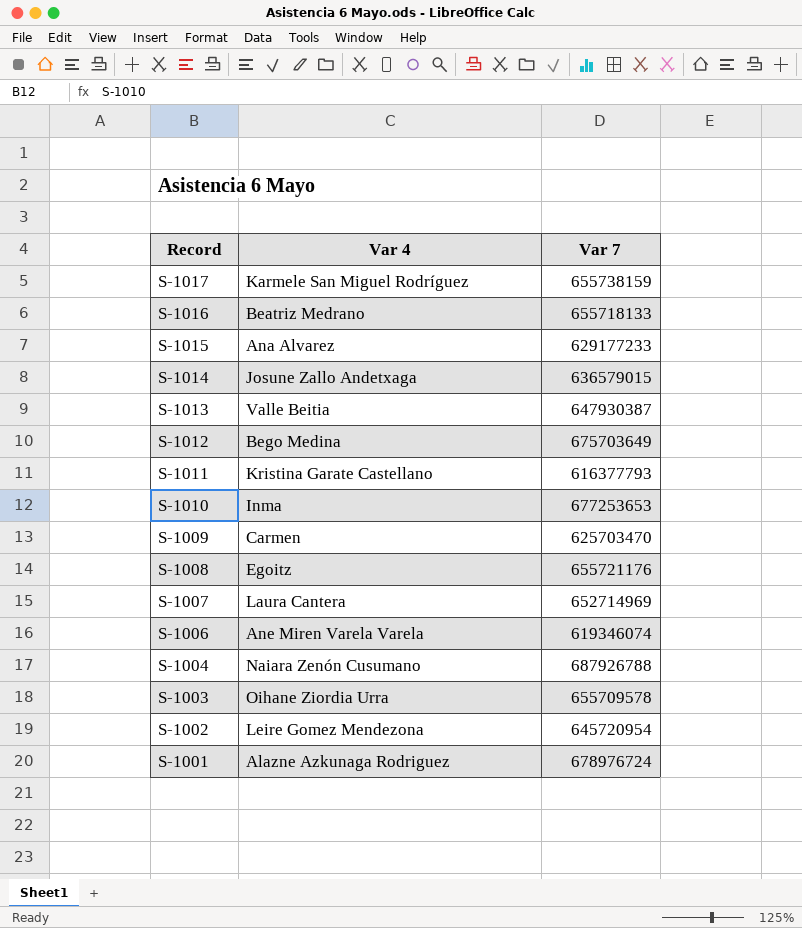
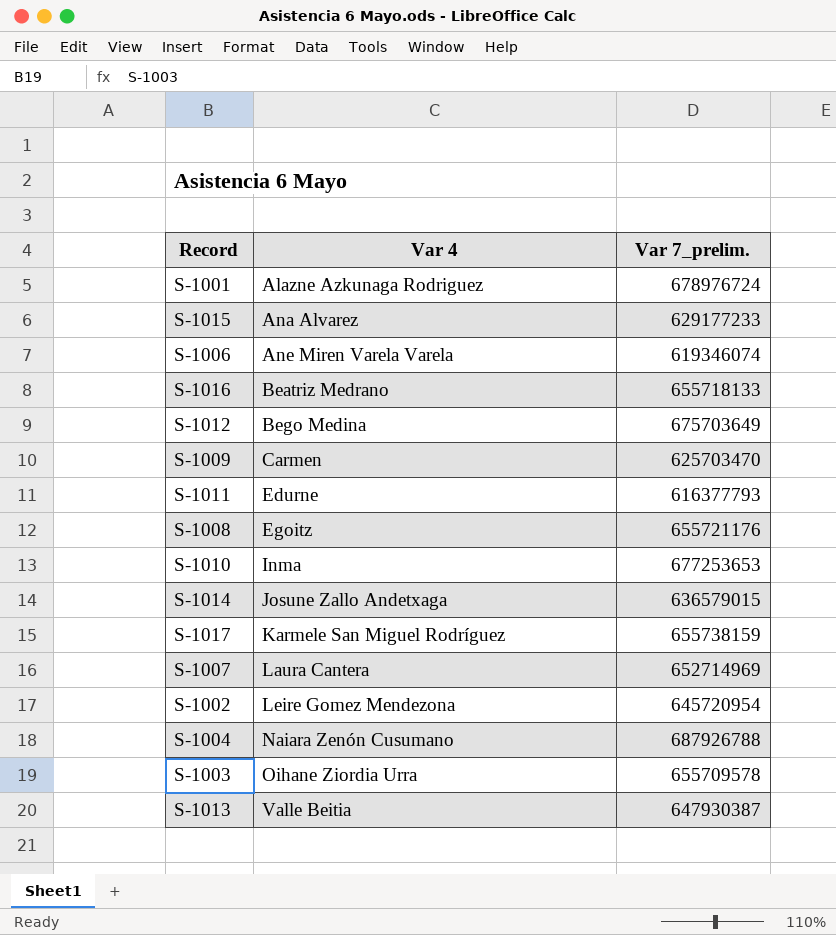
row order: Record descending -> Var 4 ascending
column name: Var 7 -> Var 7_prelim.
S-1011 | Var 4: Kristina Garate Castellano -> Edurne

